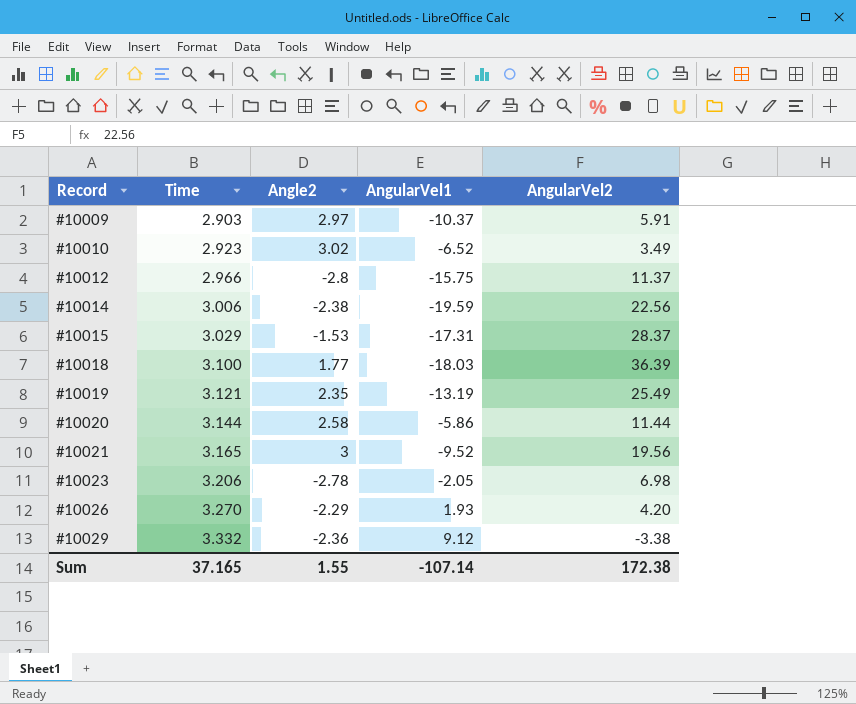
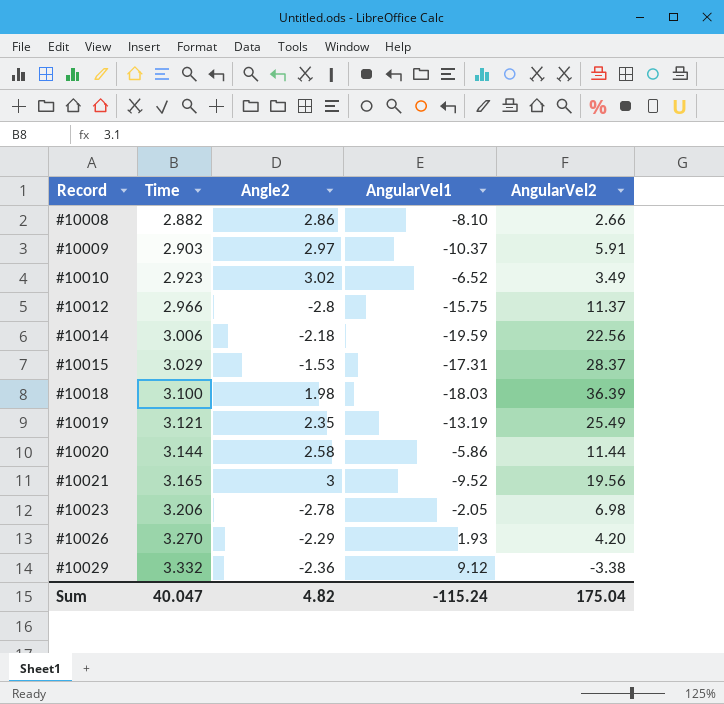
row #10008: none -> 2.882 | 2.86 | -8.10 | 2.66
#10014 | Angle2: -2.38 -> -2.18
#10018 | Angle2: 1.77 -> 1.98
Sum | Time: 37.165 -> 40.047
Sum | Angle2: 1.55 -> 4.82
Sum | AngularVel1: -107.14 -> -115.24
Sum | AngularVel2: 172.38 -> 175.04

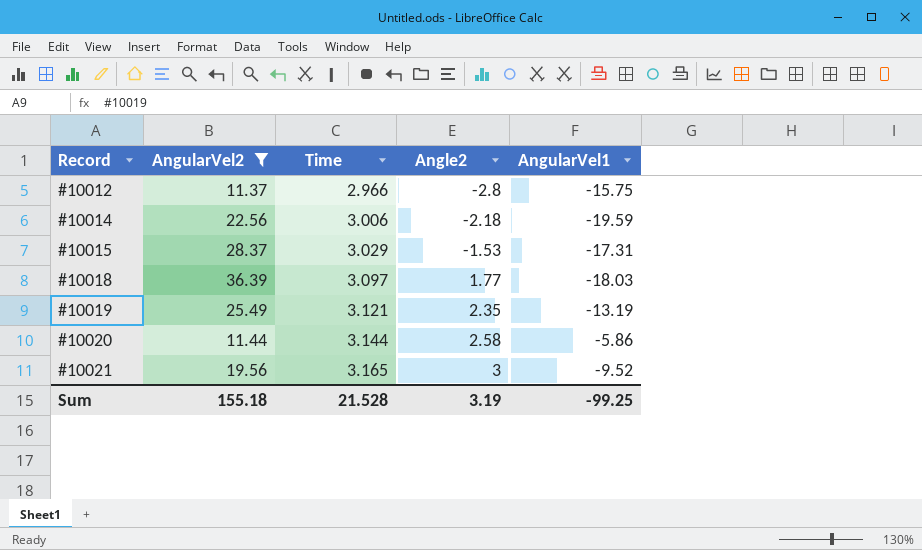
filter: none -> AngularVel2 >= 11.37
column AngularVel2 | position: 5 -> 2
#10018 | Time: 3.100 -> 3.097
#10018 | Angle2: 1.98 -> 1.77
Sum | AngularVel2: 175.04 -> 155.18
Sum | Time: 40.047 -> 21.528
Sum | Angle2: 4.82 -> 3.19
Sum | AngularVel1: -115.24 -> -99.25

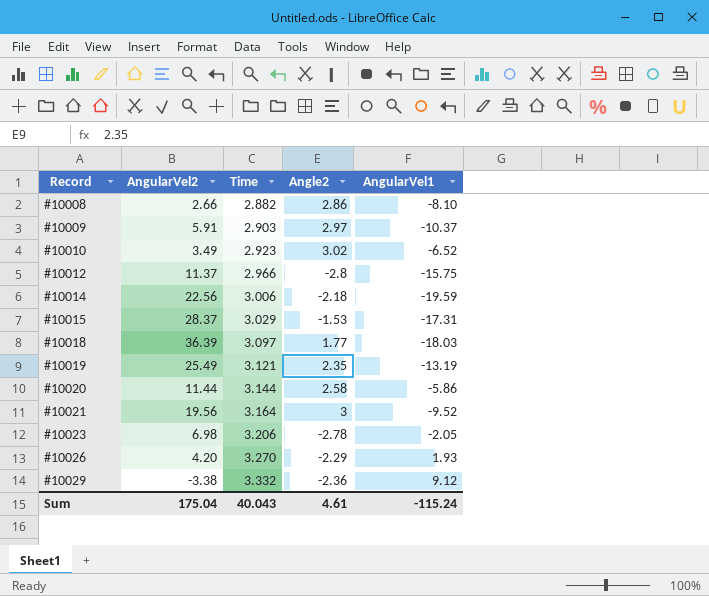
filter: AngularVel2 >= 11.37 -> none
#10021 | Time: 3.165 -> 3.164
Sum | AngularVel2: 155.18 -> 175.04
Sum | Time: 21.528 -> 40.043
Sum | Angle2: 3.19 -> 4.61
Sum | AngularVel1: -99.25 -> -115.24

